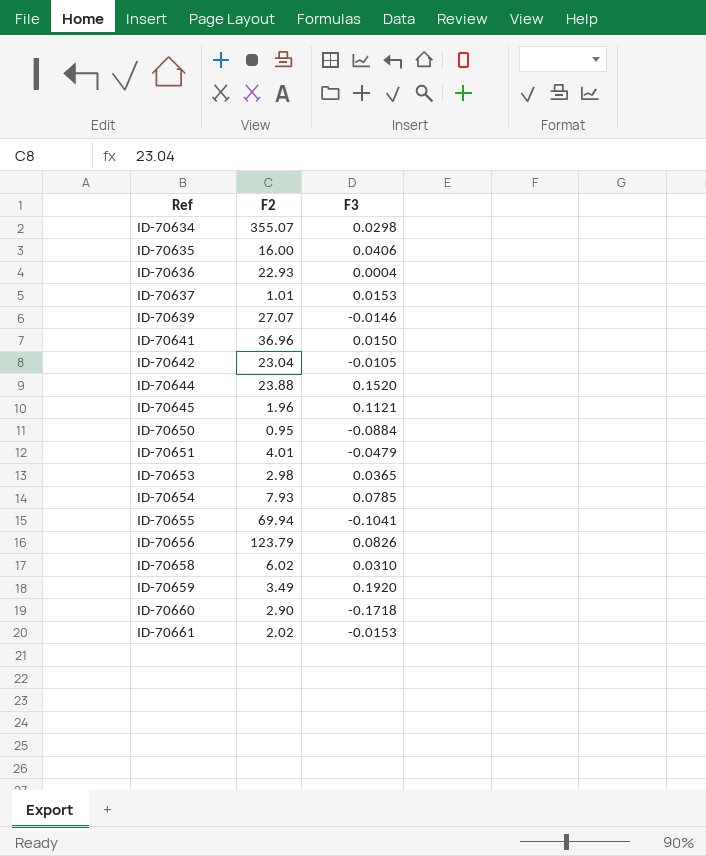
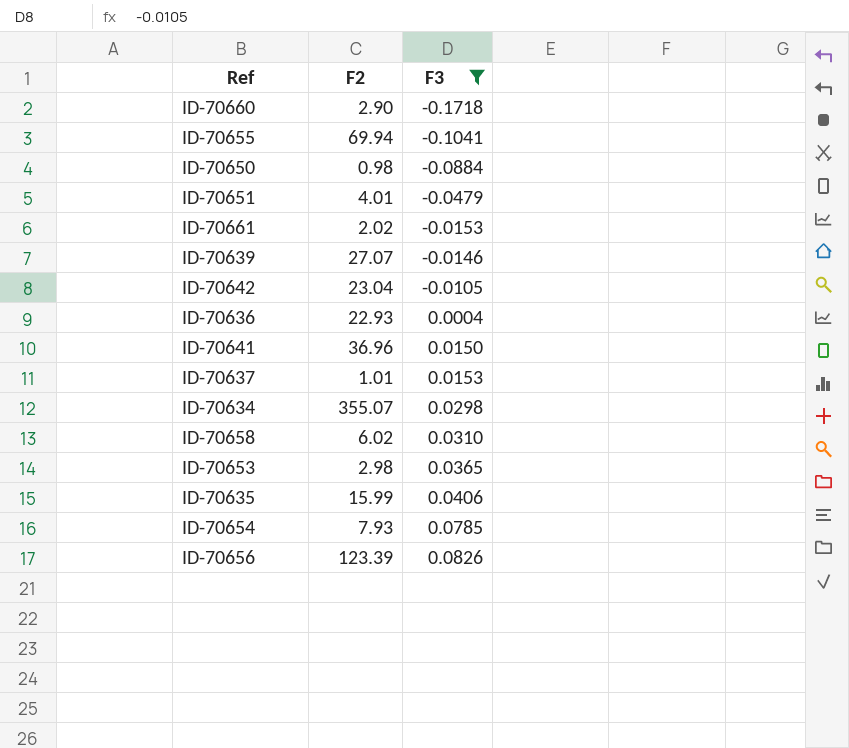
filter: none -> F3 <= 0.0826
row order: Ref ascending -> F3 ascending
ID-70650 | F2: 0.95 -> 0.98
ID-70635 | F2: 16.00 -> 15.99
ID-70656 | F2: 123.79 -> 123.39

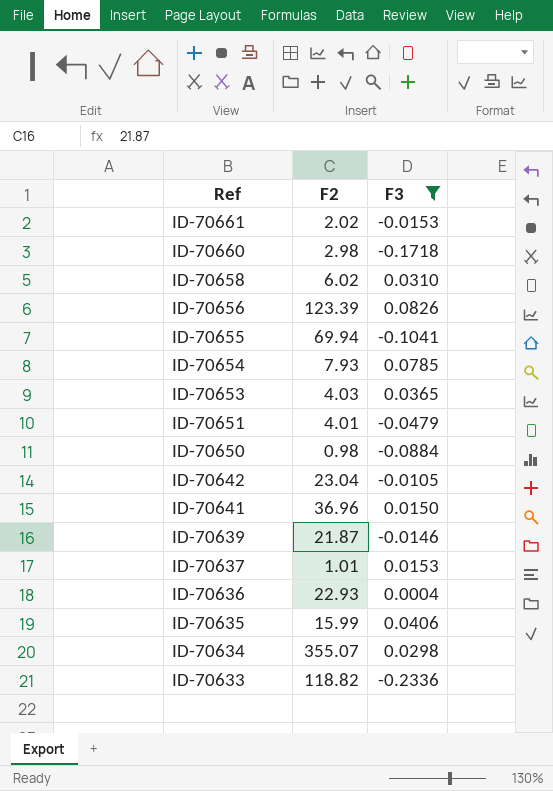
row order: F3 ascending -> Ref descending
ID-70660 | F2: 2.90 -> 2.98
ID-70653 | F2: 2.98 -> 4.03
ID-70639 | F2: 27.07 -> 21.87
row ID-70633: none -> 118.82 | -0.2336

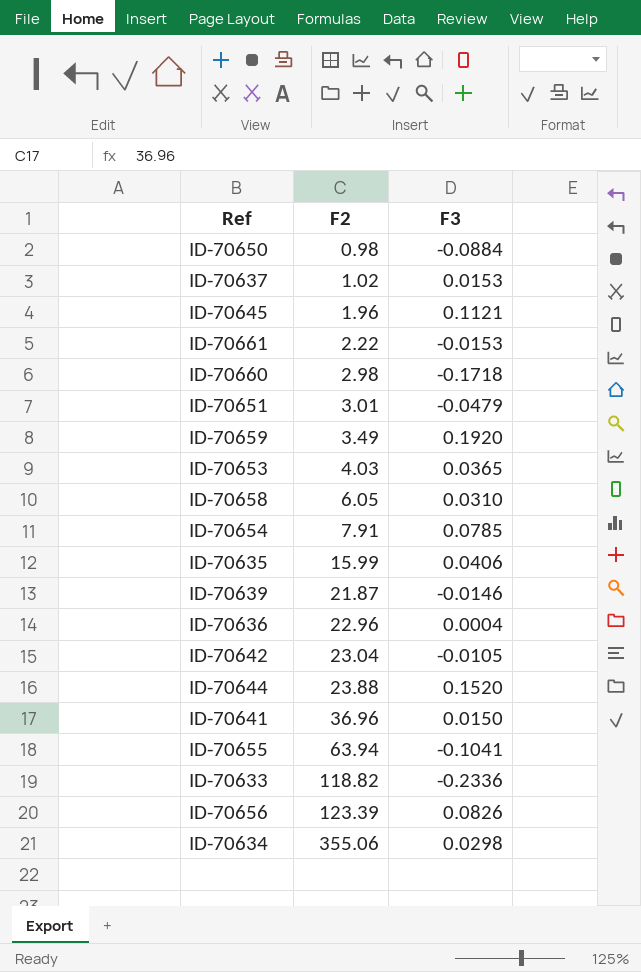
filter: F3 <= 0.0826 -> none
row order: Ref descending -> F2 ascending
ID-70637 | F2: 1.01 -> 1.02
ID-70661 | F2: 2.02 -> 2.22
ID-70651 | F2: 4.01 -> 3.01
ID-70658 | F2: 6.02 -> 6.05
ID-70654 | F2: 7.93 -> 7.91
ID-70636 | F2: 22.93 -> 22.96
ID-70655 | F2: 69.94 -> 63.94
ID-70634 | F2: 355.07 -> 355.06

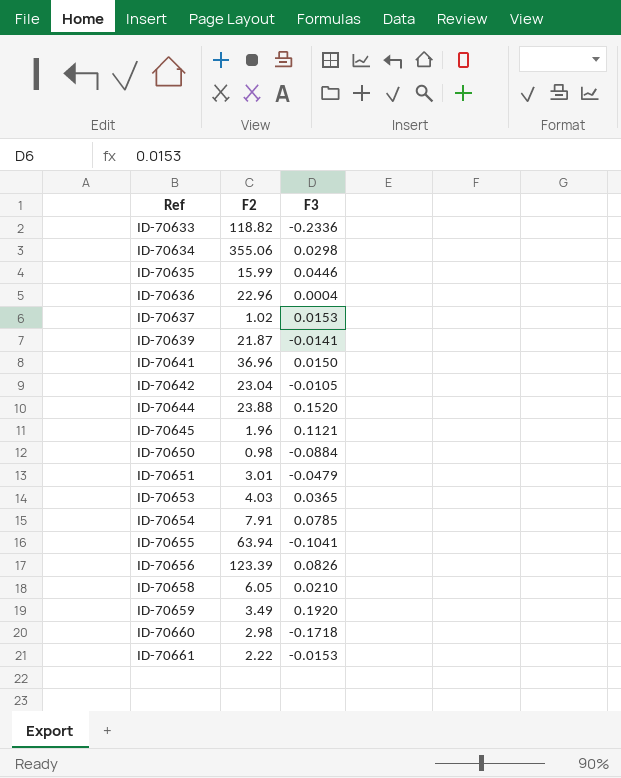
row order: F2 ascending -> Ref ascending
ID-70635 | F3: 0.0406 -> 0.0446
ID-70639 | F3: -0.0146 -> -0.0141
ID-70658 | F3: 0.0310 -> 0.0210

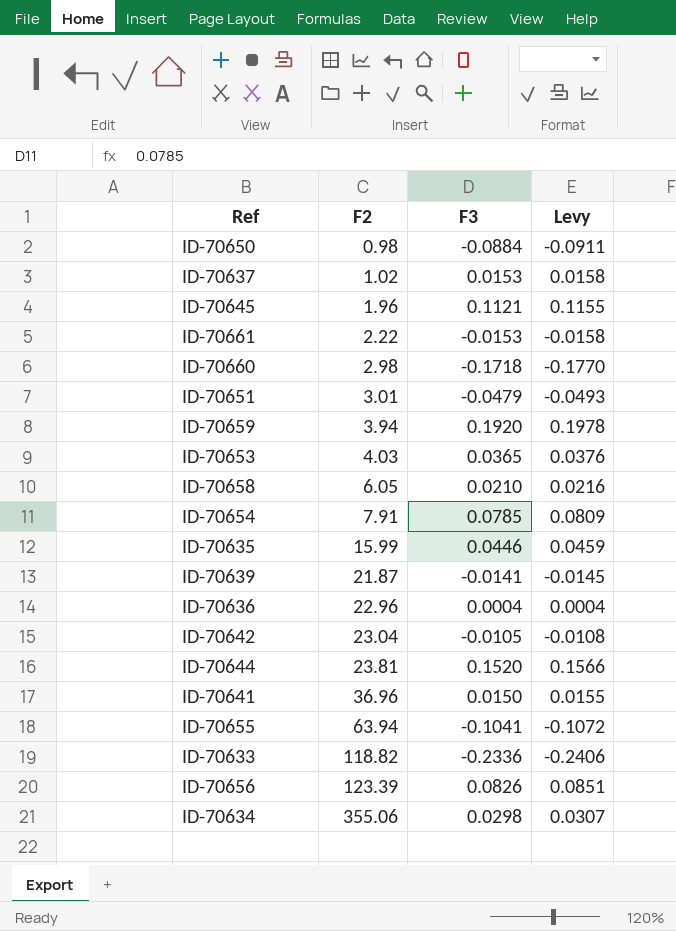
row order: Ref ascending -> F2 ascending
column Levy | formula: none -> [F3] * 1.03
ID-70659 | F2: 3.49 -> 3.94
ID-70644 | F2: 23.88 -> 23.81

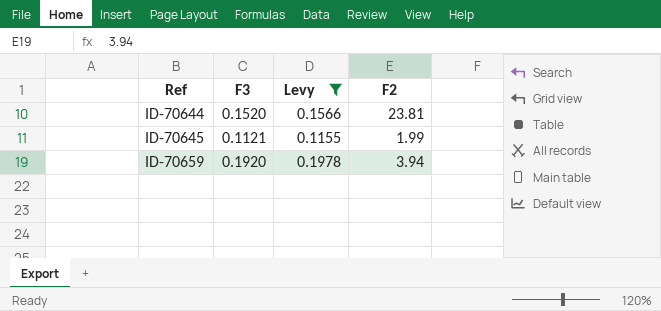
filter: none -> Levy >= 0.1155
row order: F2 ascending -> Ref ascending
column F2 | position: 2 -> 4
ID-70645 | F2: 1.96 -> 1.99

